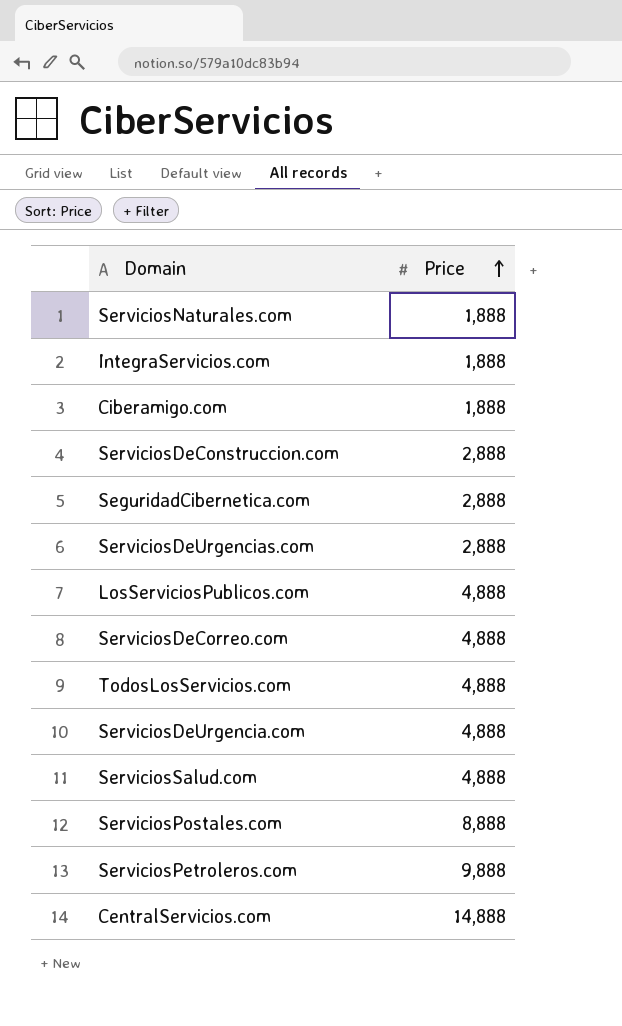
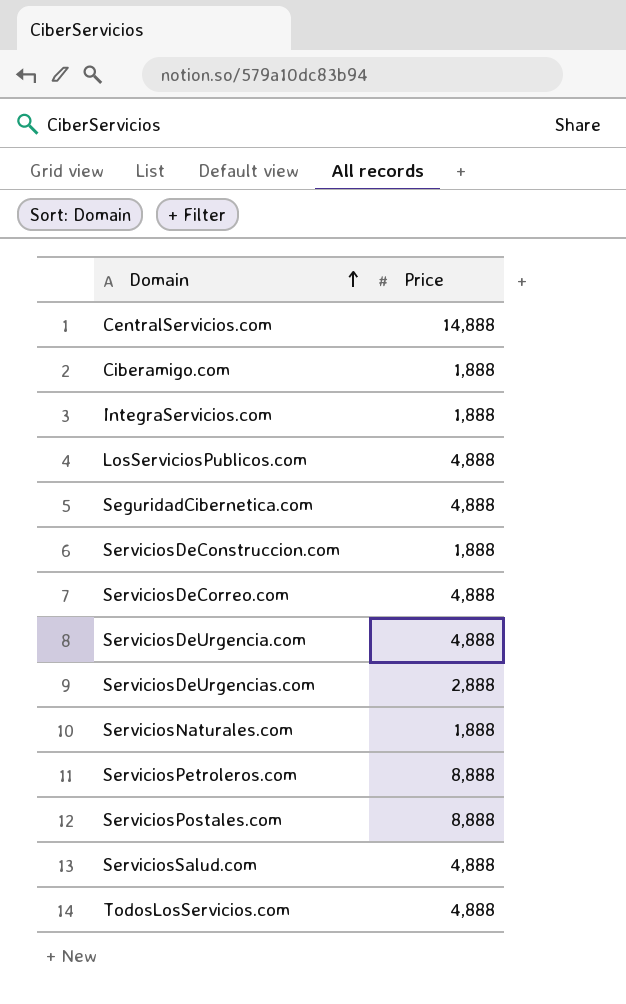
row order: Price ascending -> Domain ascending
SeguridadCibernetica.com | Price: 2,888 -> 4,888
ServiciosDeConstruccion.com | Price: 2,888 -> 1,888
ServiciosPetroleros.com | Price: 9,888 -> 8,888

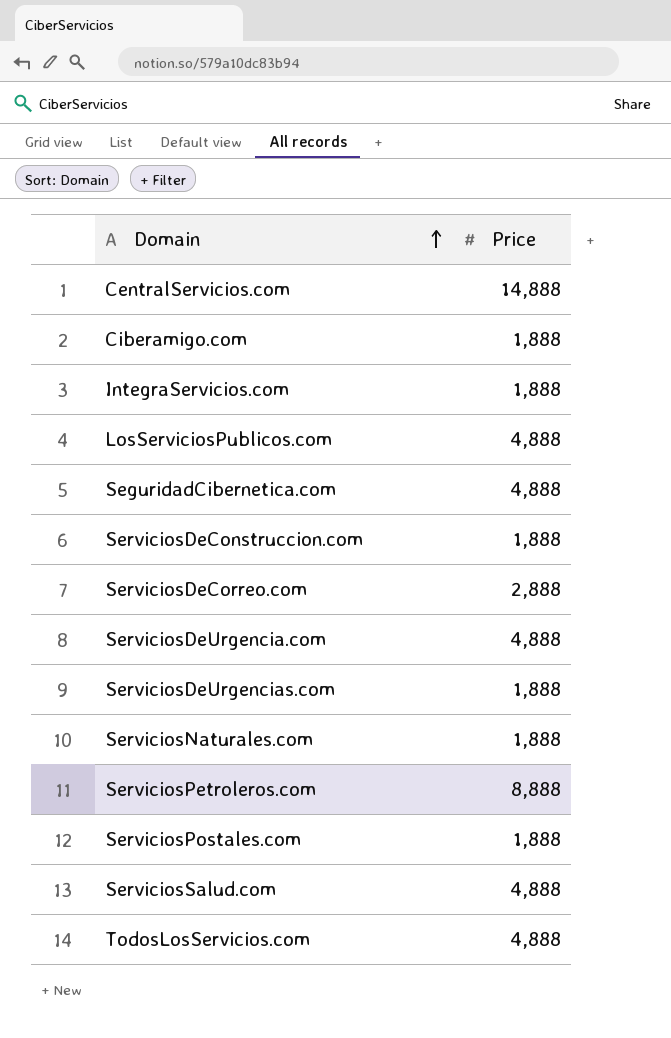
ServiciosDeCorreo.com | Price: 4,888 -> 2,888
ServiciosDeUrgencias.com | Price: 2,888 -> 1,888
ServiciosPostales.com | Price: 8,888 -> 1,888

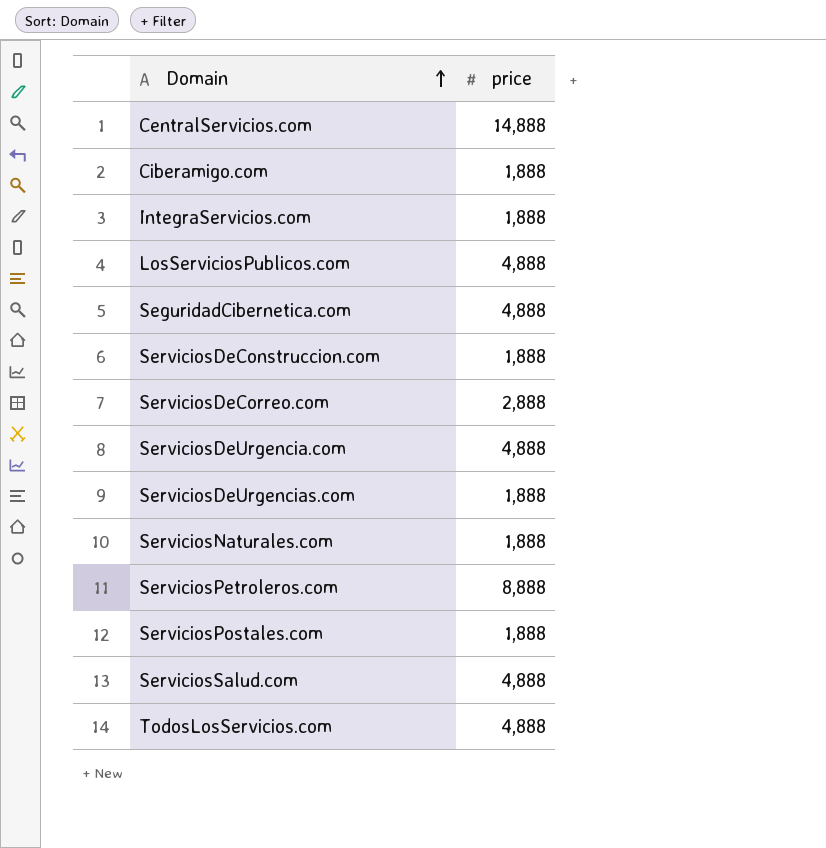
column name: Price -> price

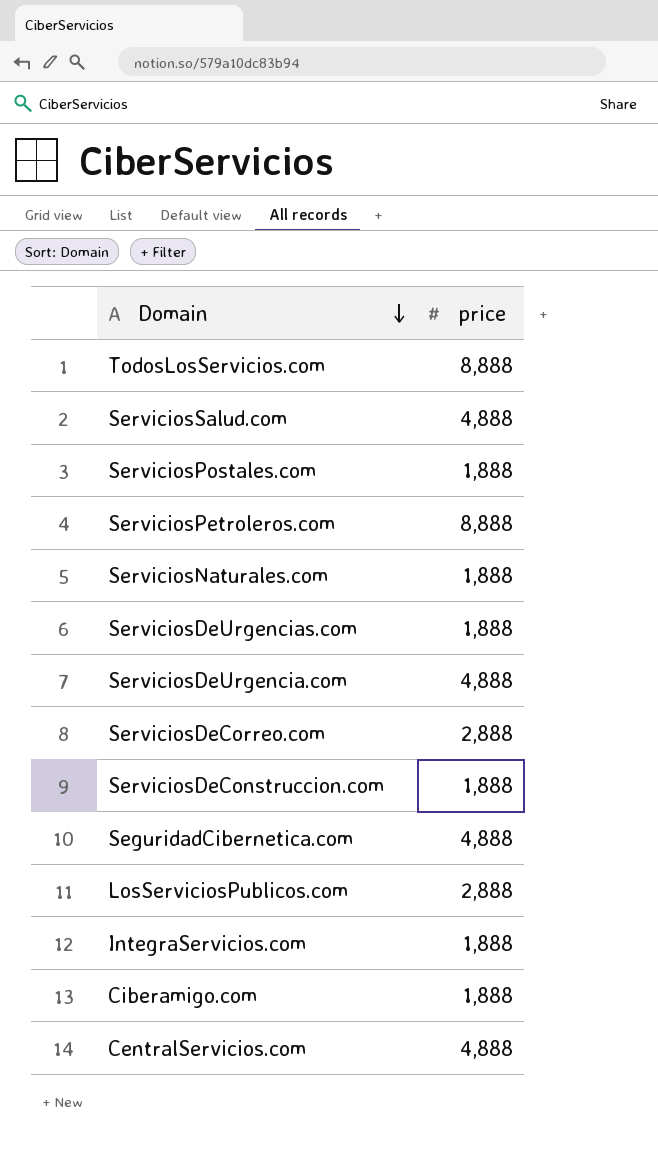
row order: Domain ascending -> Domain descending
TodosLosServicios.com | price: 4,888 -> 8,888
LosServiciosPublicos.com | price: 4,888 -> 2,888
CentralServicios.com | price: 14,888 -> 4,888

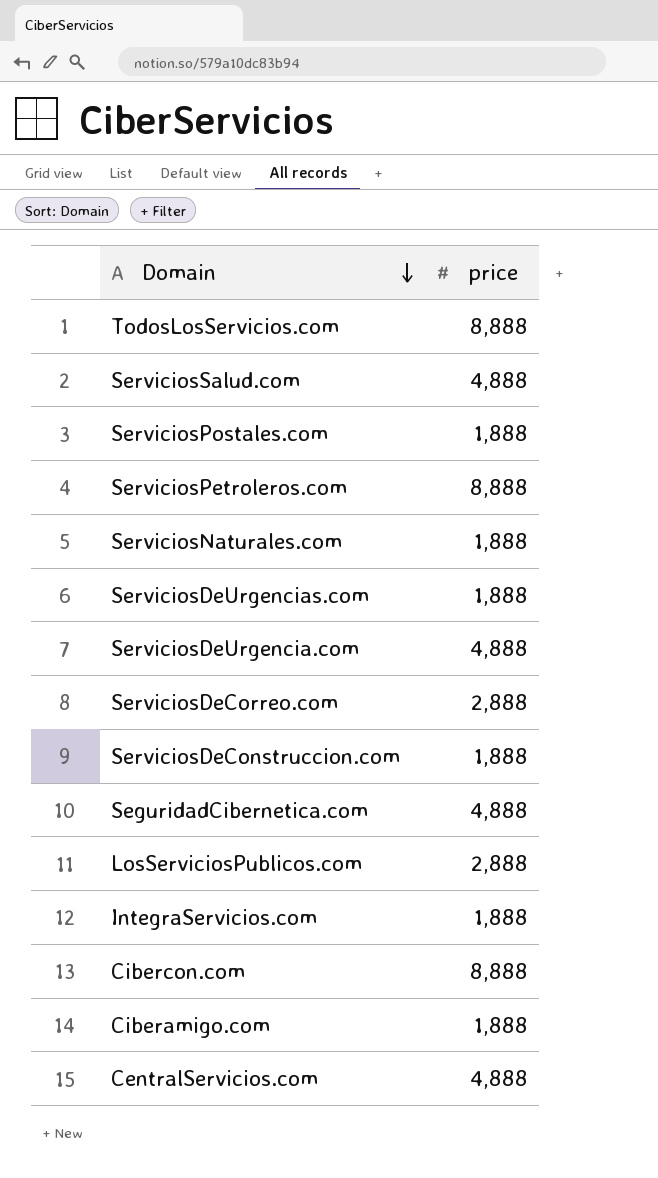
row Cibercon.com: none -> 8,888

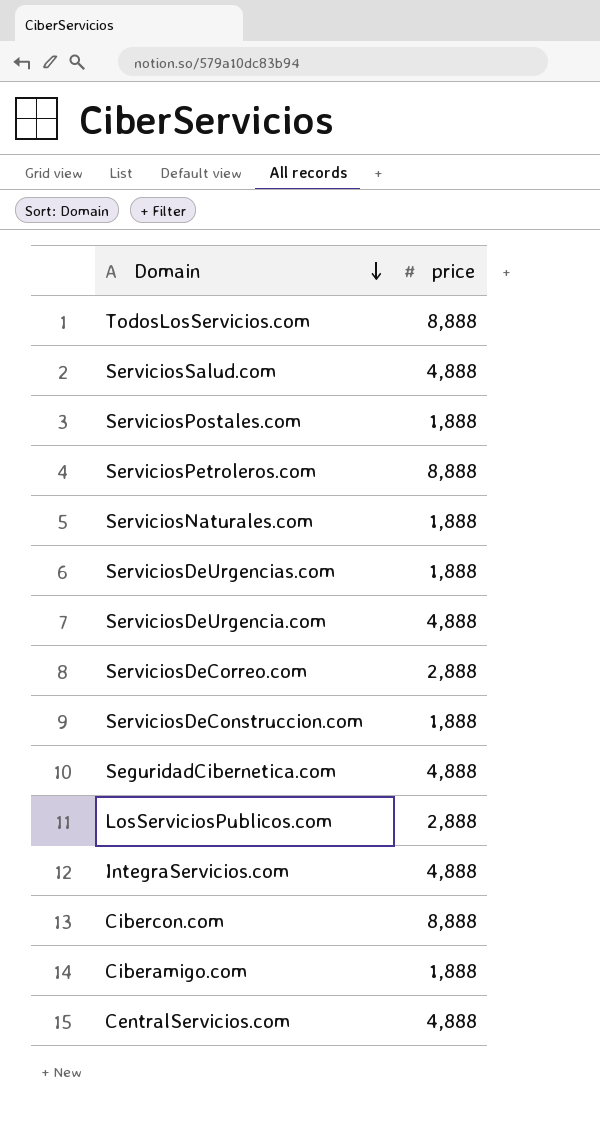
IntegraServicios.com | price: 1,888 -> 4,888

